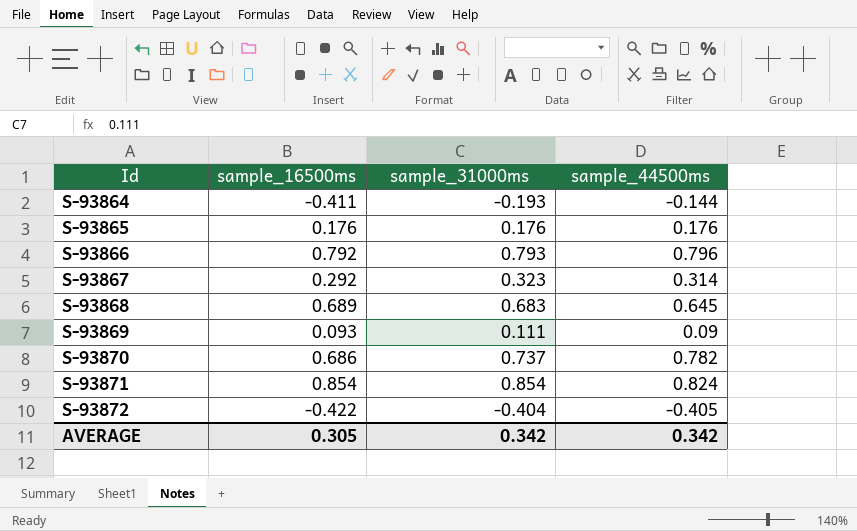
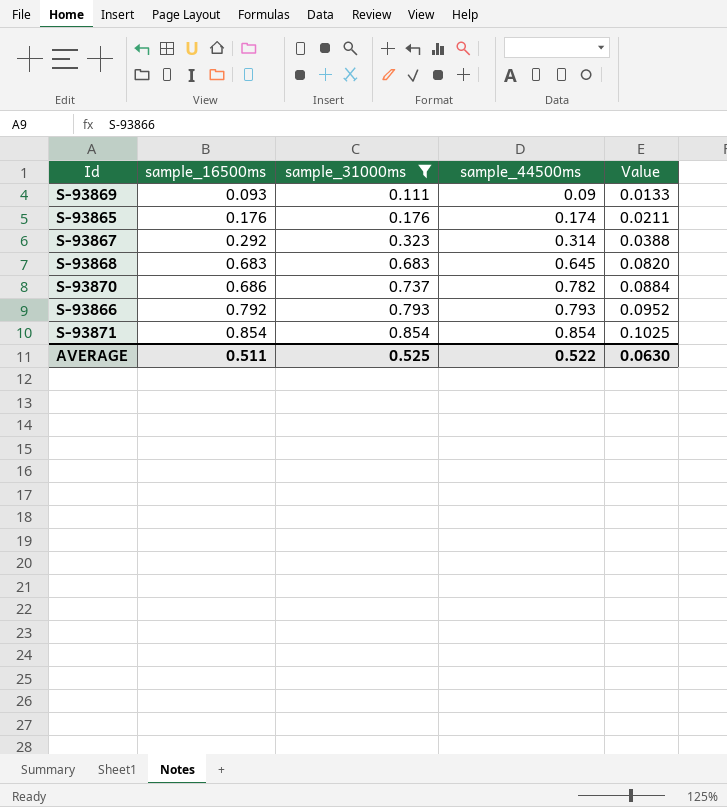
filter: none -> sample_31000ms >= 0.111
row order: Id ascending -> sample_16500ms ascending
column Value | formula: none -> [sample_31000ms] * 0.12
S-93865 | sample_44500ms: 0.176 -> 0.174
S-93868 | sample_16500ms: 0.689 -> 0.683
S-93866 | sample_44500ms: 0.796 -> 0.793
S-93871 | sample_44500ms: 0.824 -> 0.854
AVERAGE | sample_16500ms: 0.305 -> 0.511
AVERAGE | sample_31000ms: 0.342 -> 0.525
AVERAGE | sample_44500ms: 0.342 -> 0.522

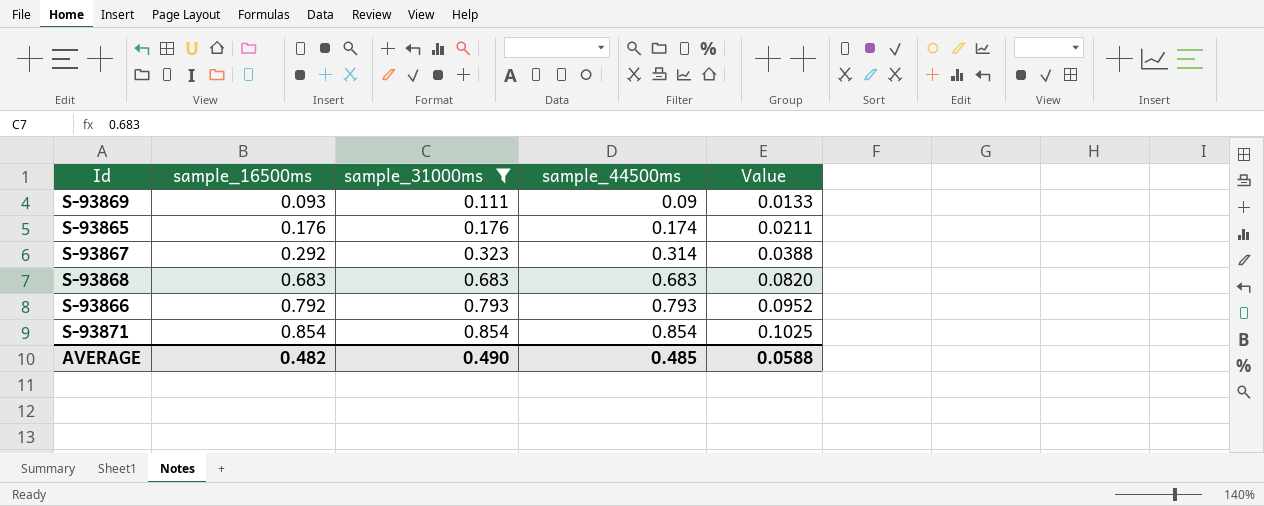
row S-93870: 0.686 | 0.737 | 0.782 | 0.0884 -> none
S-93868 | sample_44500ms: 0.645 -> 0.683
AVERAGE | sample_16500ms: 0.511 -> 0.482
AVERAGE | sample_31000ms: 0.525 -> 0.490
AVERAGE | sample_44500ms: 0.522 -> 0.485
AVERAGE | Value: 0.0630 -> 0.0588

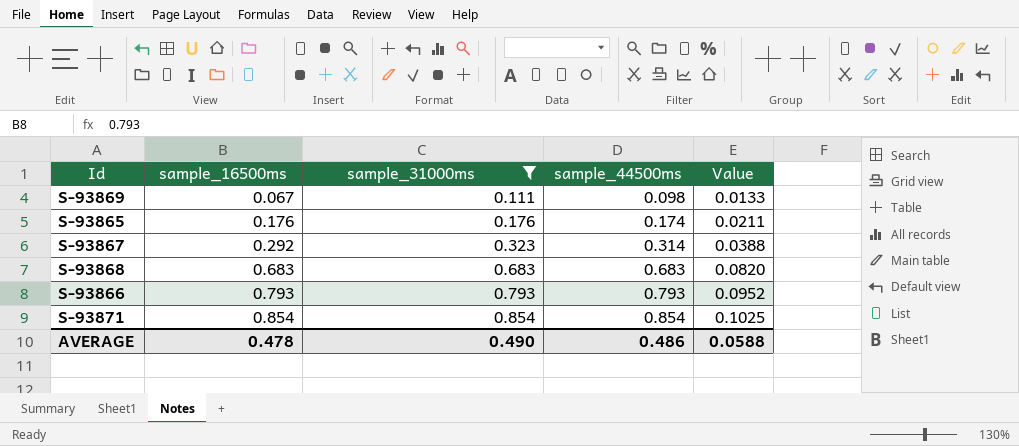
S-93869 | sample_16500ms: 0.093 -> 0.067
S-93869 | sample_44500ms: 0.09 -> 0.098
S-93866 | sample_16500ms: 0.792 -> 0.793
AVERAGE | sample_16500ms: 0.482 -> 0.478
AVERAGE | sample_44500ms: 0.485 -> 0.486

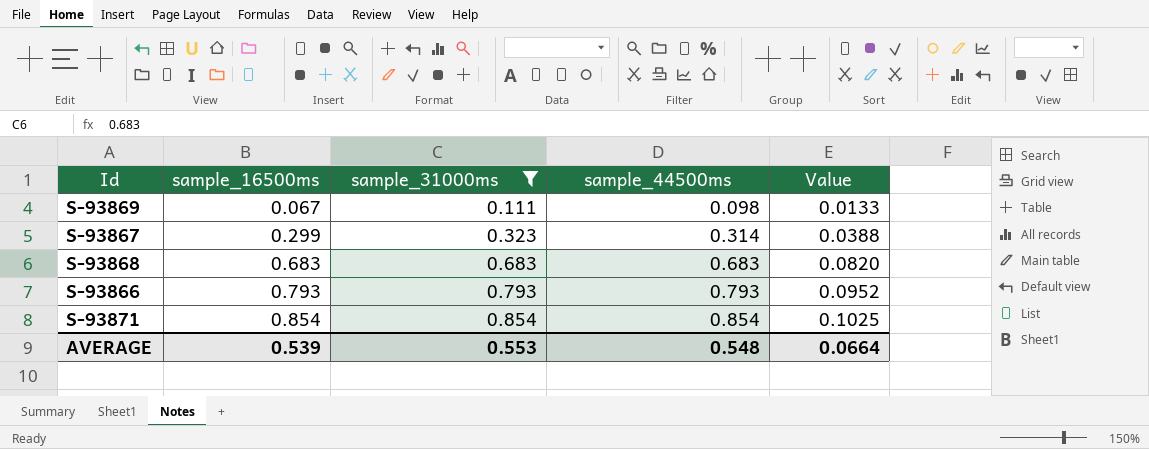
row S-93865: 0.176 | 0.176 | 0.174 | 0.0211 -> none
S-93867 | sample_16500ms: 0.292 -> 0.299
AVERAGE | sample_16500ms: 0.478 -> 0.539
AVERAGE | sample_31000ms: 0.490 -> 0.553
AVERAGE | sample_44500ms: 0.486 -> 0.548
AVERAGE | Value: 0.0588 -> 0.0664

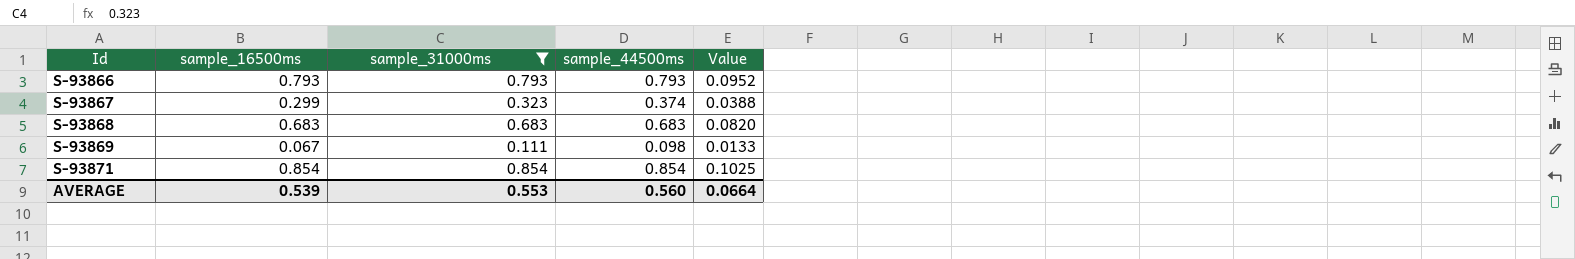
row order: sample_16500ms ascending -> Id ascending
S-93867 | sample_44500ms: 0.314 -> 0.374
AVERAGE | sample_44500ms: 0.548 -> 0.560

